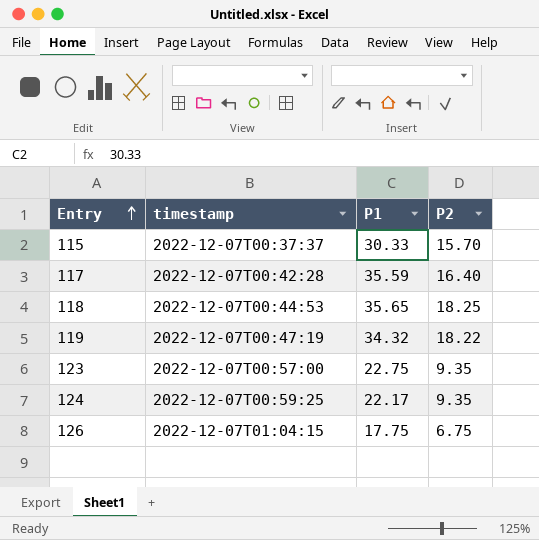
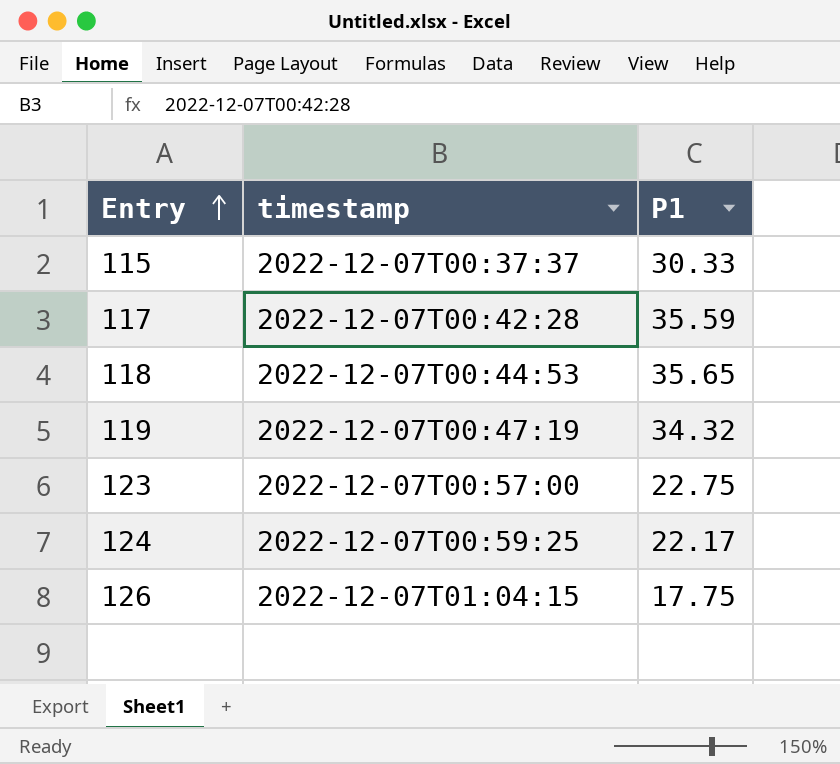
column P2 | position: 4 -> none

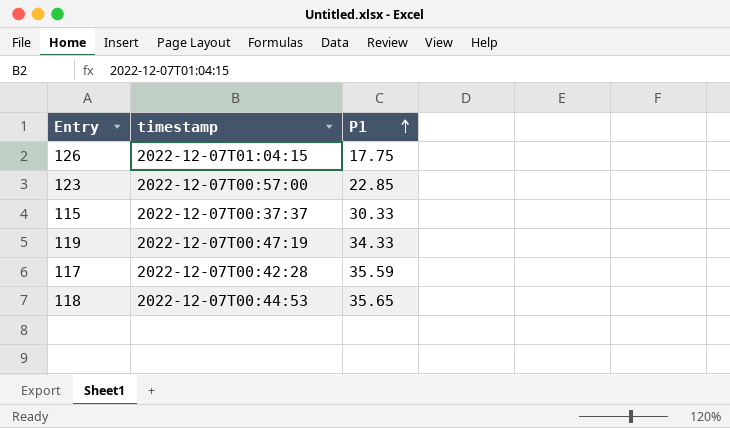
row order: Entry ascending -> P1 ascending
row 124: 2022-12-07T00:59:25 | 22.17 -> none
123 | P1: 22.75 -> 22.85
119 | P1: 34.32 -> 34.33

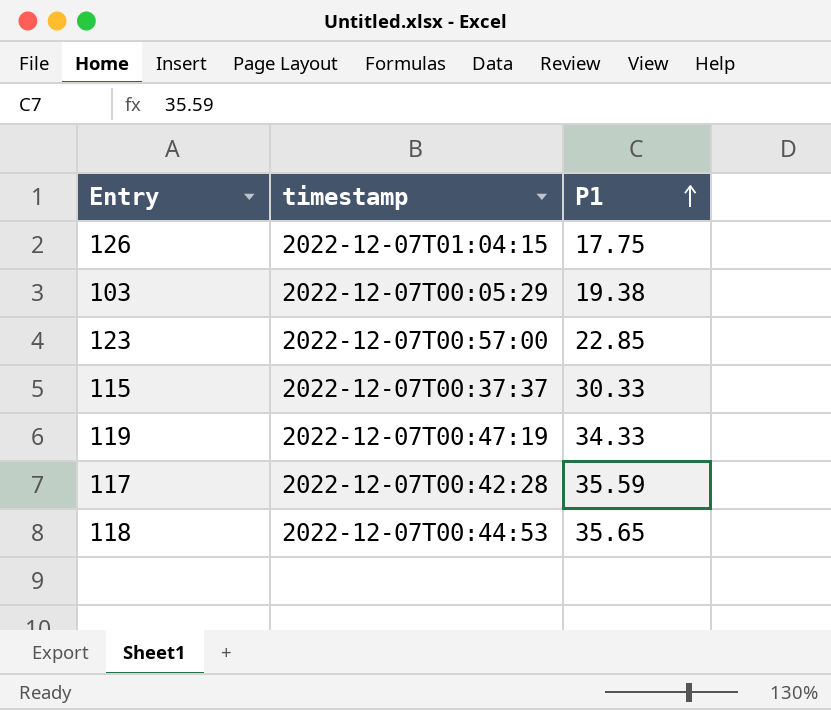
row 103: none -> 2022-12-07T00:05:29 | 19.38

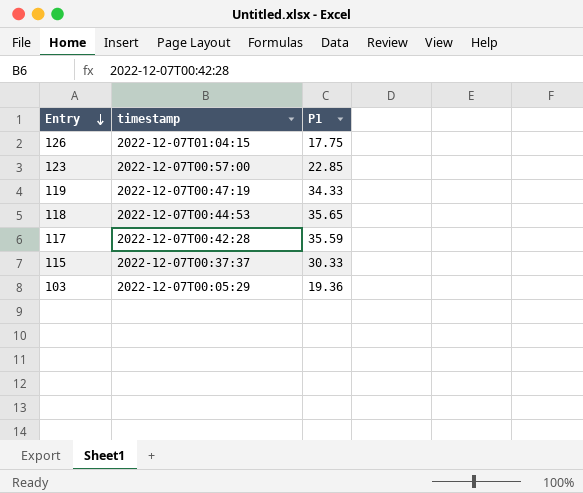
row order: P1 ascending -> Entry descending
103 | P1: 19.38 -> 19.36

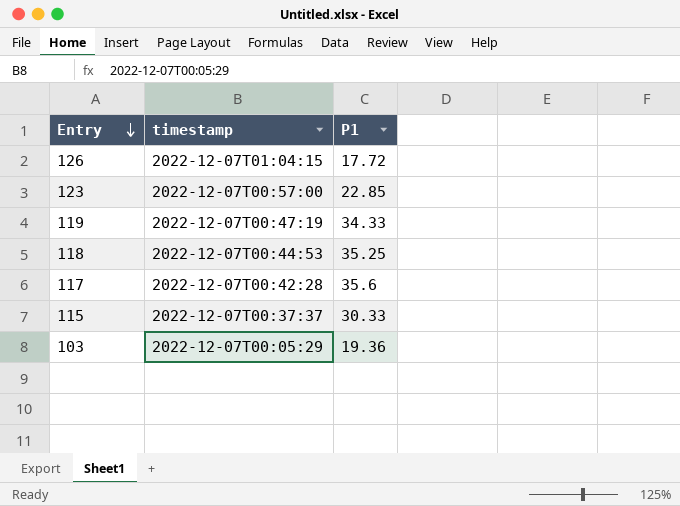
126 | P1: 17.75 -> 17.72
118 | P1: 35.65 -> 35.25
117 | P1: 35.59 -> 35.6

